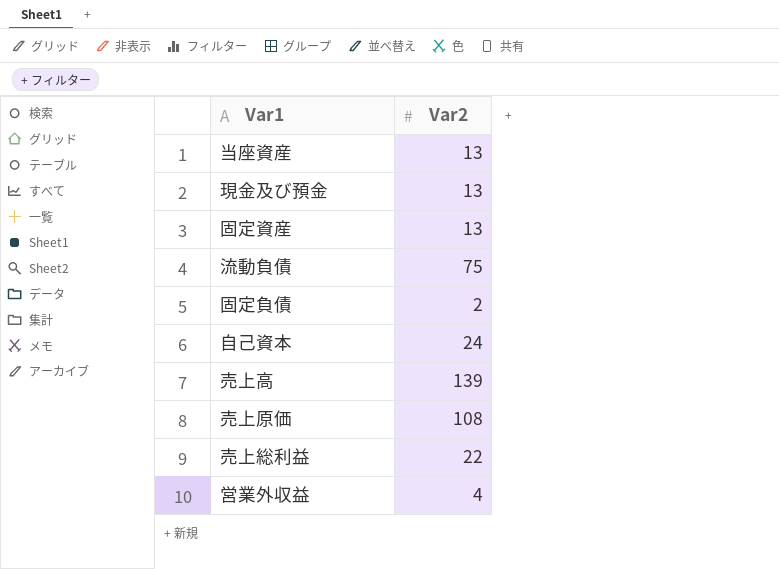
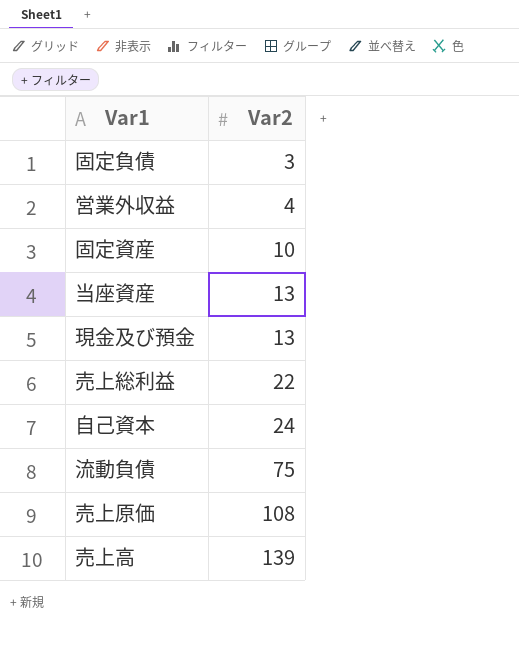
row order: none -> Var2 ascending
固定負債 | Var2: 2 -> 3
固定資産 | Var2: 13 -> 10

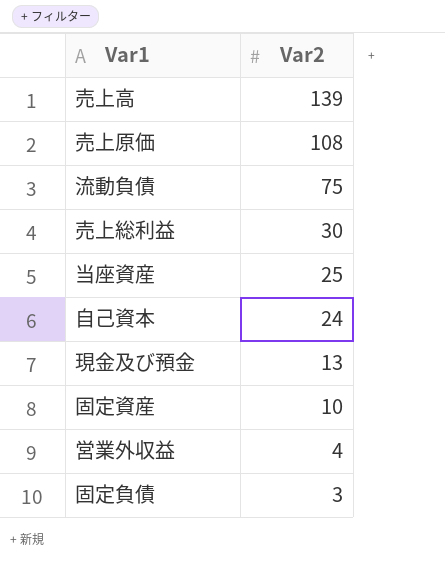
row order: Var2 ascending -> Var2 descending
売上総利益 | Var2: 22 -> 30
当座資産 | Var2: 13 -> 25

